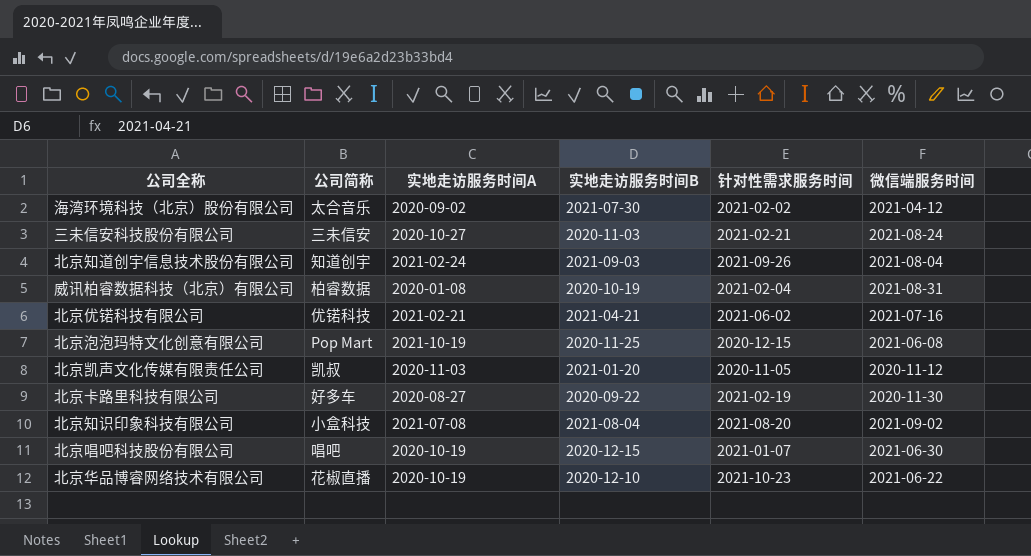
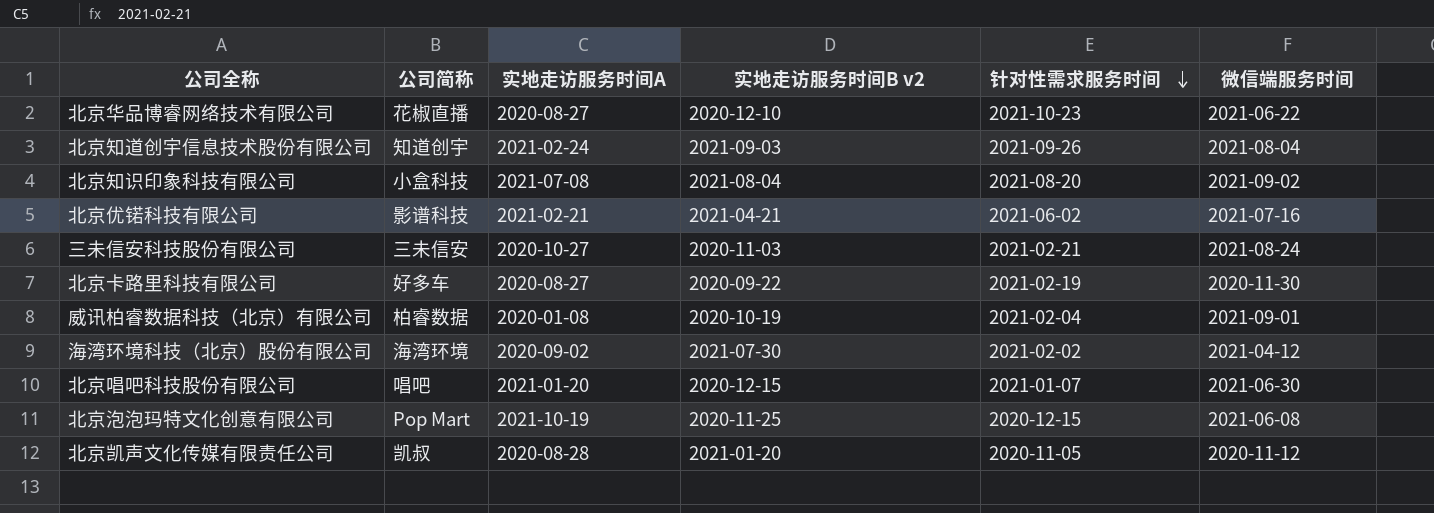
row order: none -> 针对性需求服务时间 descending
column name: 实地走访服务时间B -> 实地走访服务时间B v2
北京华品博睿网络技术有限公司 | 实地走访服务时间A: 2020-10-19 -> 2020-08-27
北京优锘科技有限公司 | 公司简称: 优锘科技 -> 影谱科技
威讯柏睿数据科技（北京）有限公司 | 微信端服务时间: 2021-08-31 -> 2021-09-01
海湾环境科技（北京）股份有限公司 | 公司简称: 太合音乐 -> 海湾环境
北京唱吧科技股份有限公司 | 实地走访服务时间A: 2020-10-19 -> 2021-01-20
北京凯声文化传媒有限责任公司 | 实地走访服务时间A: 2020-11-03 -> 2020-08-28

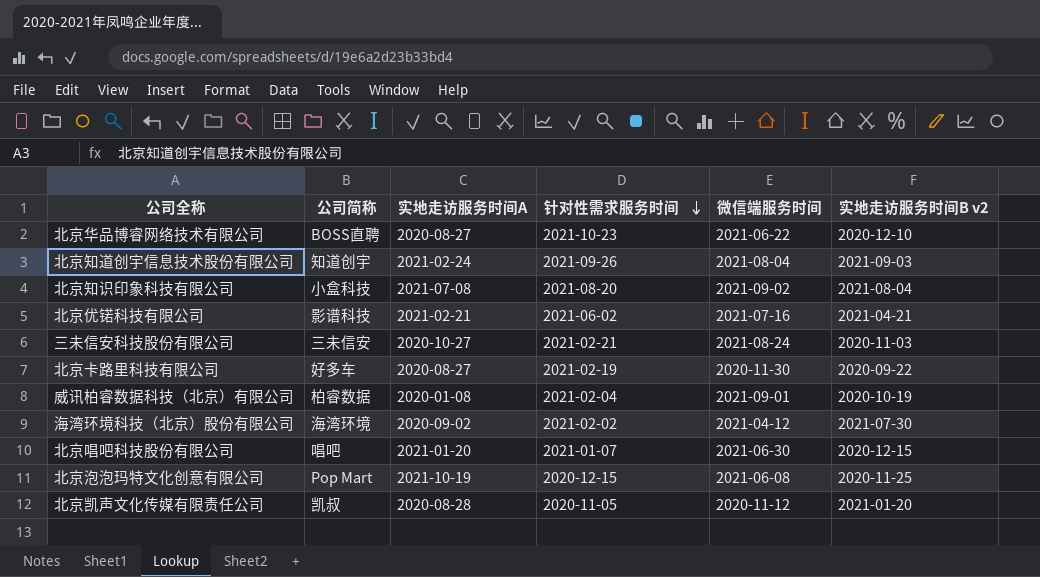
column 实地走访服务时间B v2 | position: 4 -> 6
北京华品博睿网络技术有限公司 | 公司简称: 花椒直播 -> BOSS直聘

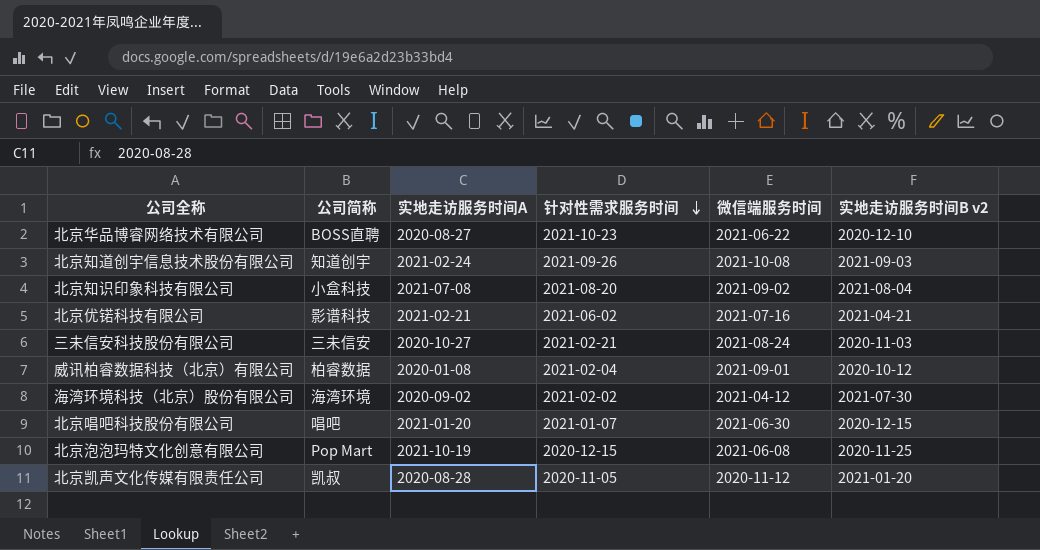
row 北京卡路里科技有限公司: 好多车 | 2020-08-27 | 2021-02-19 | 2020-11-30 | 2020-09-22 -> none
北京知道创宇信息技术股份有限公司 | 微信端服务时间: 2021-08-04 -> 2021-10-08
威讯柏睿数据科技（北京）有限公司 | 实地走访服务时间B v2: 2020-10-19 -> 2020-10-12

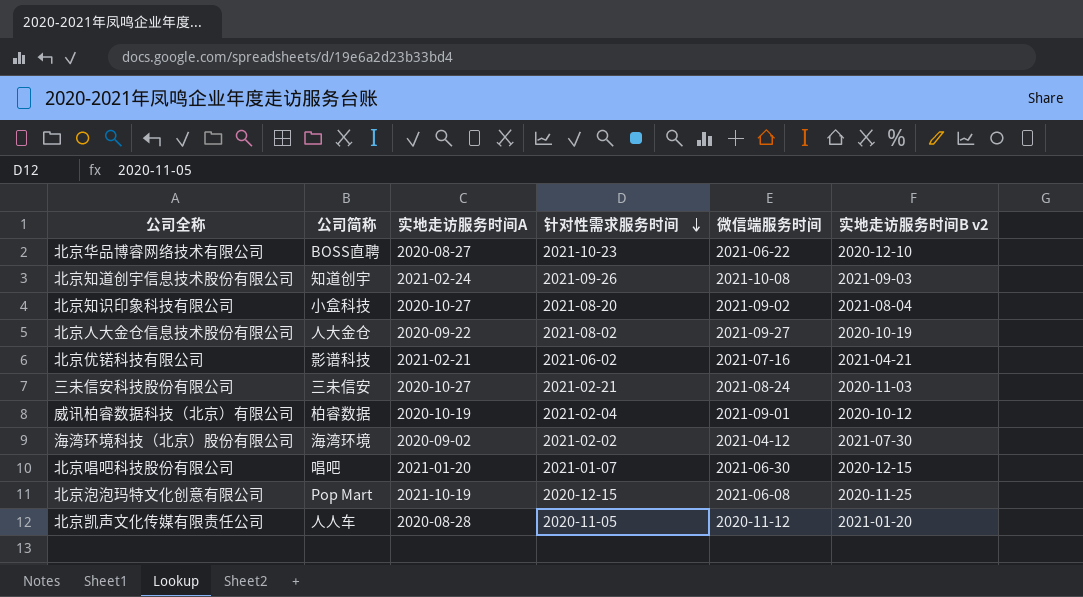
北京知识印象科技有限公司 | 实地走访服务时间A: 2021-07-08 -> 2020-10-27
row 北京人大金仓信息技术股份有限公司: none -> 人大金仓 | 2020-09-22 | 2021-08-02 | 2021-09-27 | 2020-10-19
威讯柏睿数据科技（北京）有限公司 | 实地走访服务时间A: 2020-01-08 -> 2020-10-19
北京凯声文化传媒有限责任公司 | 公司简称: 凯叔 -> 人人车

